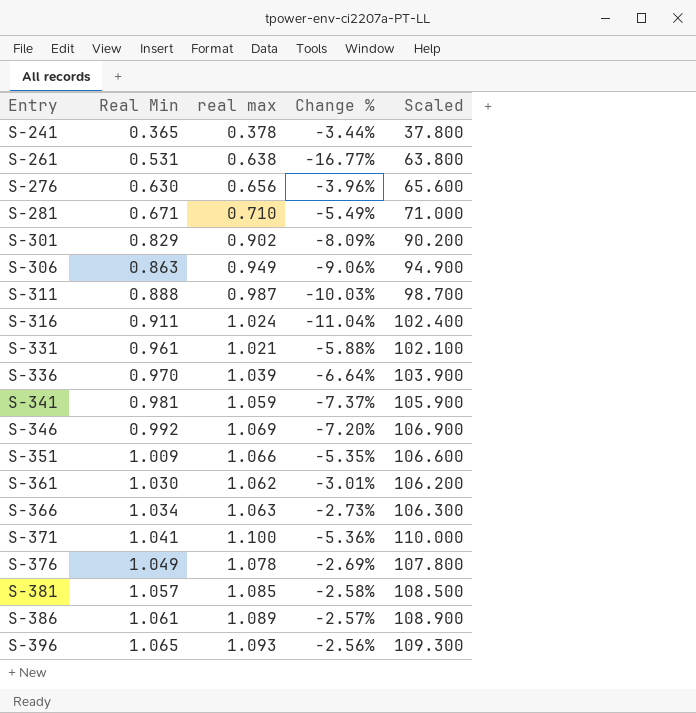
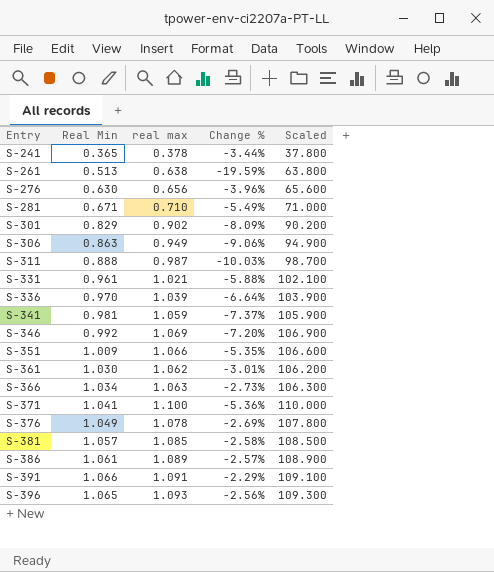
row S-316: 0.911 | 1.024 | -11.04% | 102.400 -> none
S-261 | Real Min: 0.531 -> 0.513
S-261 | Change %: -16.77% -> -19.59%
row S-391: none -> 1.066 | 1.091 | -2.29% | 109.100

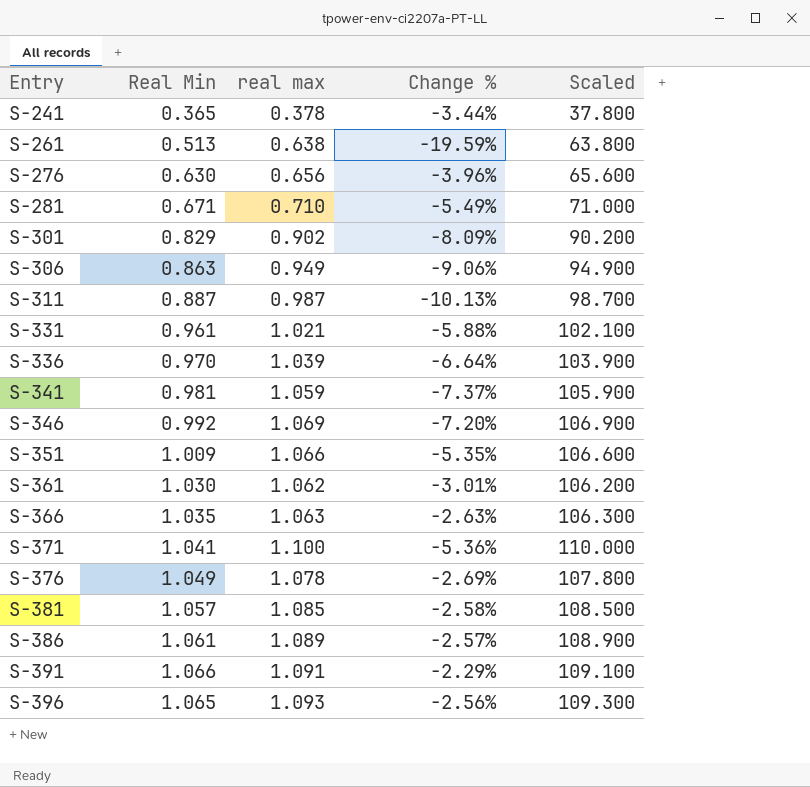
S-311 | Real Min: 0.888 -> 0.887
S-311 | Change %: -10.03% -> -10.13%
S-366 | Real Min: 1.034 -> 1.035
S-366 | Change %: -2.73% -> -2.63%

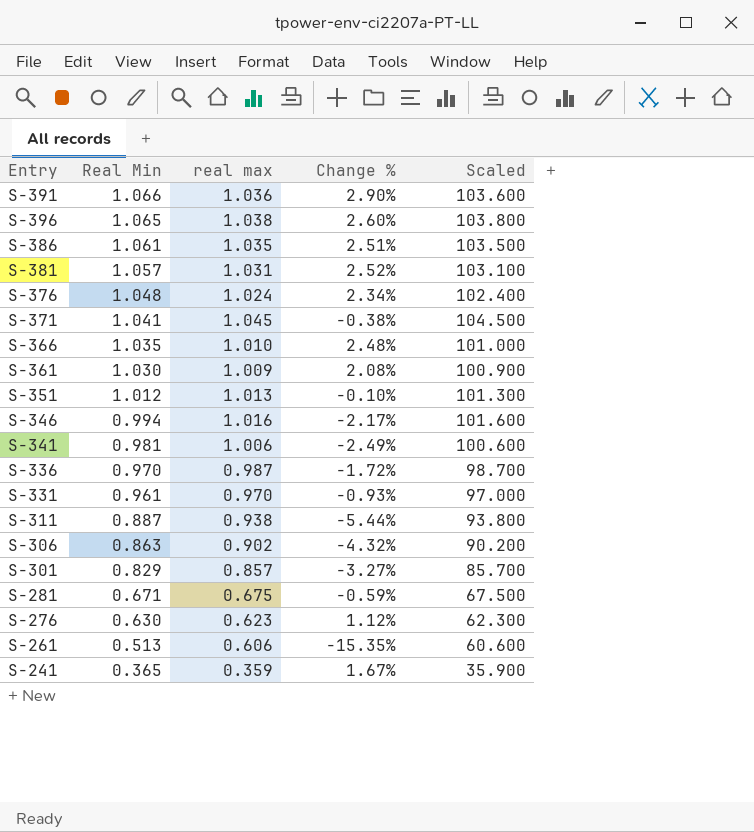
row order: Entry ascending -> Real Min descending
S-391 | real max: 1.091 -> 1.036
S-391 | Change %: -2.29% -> 2.90%
S-391 | Scaled: 109.100 -> 103.600
S-396 | real max: 1.093 -> 1.038
S-396 | Change %: -2.56% -> 2.60%
S-396 | Scaled: 109.300 -> 103.800
S-386 | real max: 1.089 -> 1.035
S-386 | Change %: -2.57% -> 2.51%
S-386 | Scaled: 108.900 -> 103.500
S-381 | real max: 1.085 -> 1.031
S-381 | Change %: -2.58% -> 2.52%
S-381 | Scaled: 108.500 -> 103.100
S-376 | Real Min: 1.049 -> 1.048
S-376 | real max: 1.078 -> 1.024
S-376 | Change %: -2.69% -> 2.34%
S-376 | Scaled: 107.800 -> 102.400
S-371 | real max: 1.100 -> 1.045
S-371 | Change %: -5.36% -> -0.38%
S-371 | Scaled: 110.000 -> 104.500
S-366 | real max: 1.063 -> 1.010
S-366 | Change %: -2.63% -> 2.48%
S-366 | Scaled: 106.300 -> 101.000
S-361 | real max: 1.062 -> 1.009
S-361 | Change %: -3.01% -> 2.08%
S-361 | Scaled: 106.200 -> 100.900
S-351 | Real Min: 1.009 -> 1.012
S-351 | real max: 1.066 -> 1.013
S-351 | Change %: -5.35% -> -0.10%
S-351 | Scaled: 106.600 -> 101.300
S-346 | Real Min: 0.992 -> 0.994
S-346 | real max: 1.069 -> 1.016
S-346 | Change %: -7.20% -> -2.17%
S-346 | Scaled: 106.900 -> 101.600
S-341 | real max: 1.059 -> 1.006
S-341 | Change %: -7.37% -> -2.49%
S-341 | Scaled: 105.900 -> 100.600
S-336 | real max: 1.039 -> 0.987
S-336 | Change %: -6.64% -> -1.72%
S-336 | Scaled: 103.900 -> 98.700
S-331 | real max: 1.021 -> 0.970
S-331 | Change %: -5.88% -> -0.93%
S-331 | Scaled: 102.100 -> 97.000
S-311 | real max: 0.987 -> 0.938
S-311 | Change %: -10.13% -> -5.44%
S-311 | Scaled: 98.700 -> 93.800
S-306 | real max: 0.949 -> 0.902
S-306 | Change %: -9.06% -> -4.32%
S-306 | Scaled: 94.900 -> 90.200
S-301 | real max: 0.902 -> 0.857
S-301 | Change %: -8.09% -> -3.27%
S-301 | Scaled: 90.200 -> 85.700
S-281 | real max: 0.710 -> 0.675
S-281 | Change %: -5.49% -> -0.59%
S-281 | Scaled: 71.000 -> 67.500
S-276 | real max: 0.656 -> 0.623
S-276 | Change %: -3.96% -> 1.12%
S-276 | Scaled: 65.600 -> 62.300
S-261 | real max: 0.638 -> 0.606
S-261 | Change %: -19.59% -> -15.35%
S-261 | Scaled: 63.800 -> 60.600
S-241 | real max: 0.378 -> 0.359
S-241 | Change %: -3.44% -> 1.67%
S-241 | Scaled: 37.800 -> 35.900

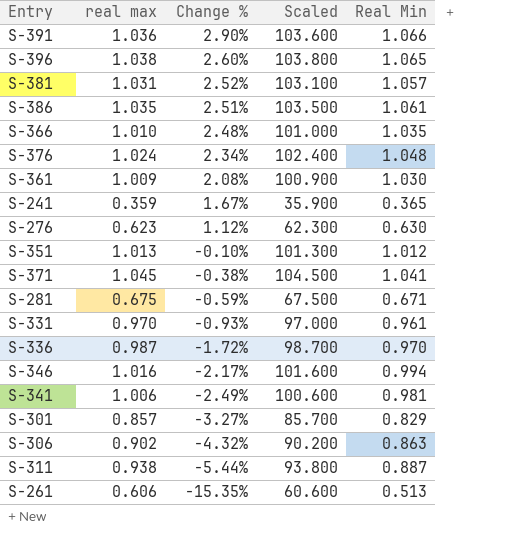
row order: Real Min descending -> Change % descending
column Real Min | position: 2 -> 5

